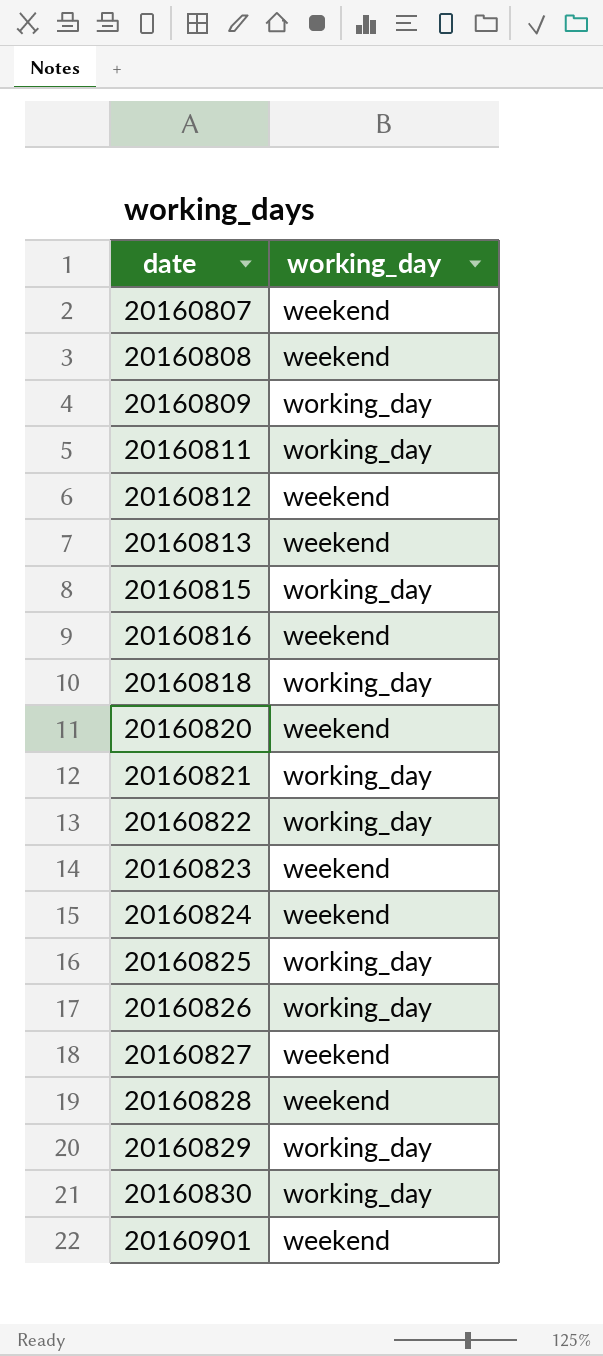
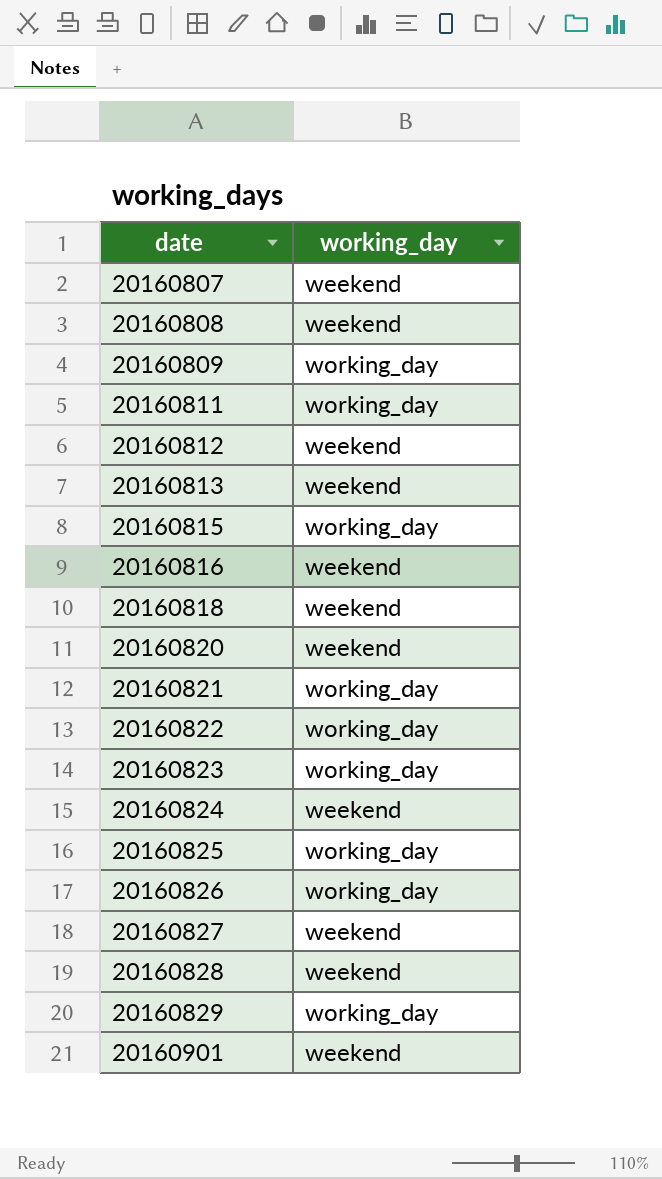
row 20160830: working_day -> none
20160818 | working_day: working_day -> weekend
20160823 | working_day: weekend -> working_day

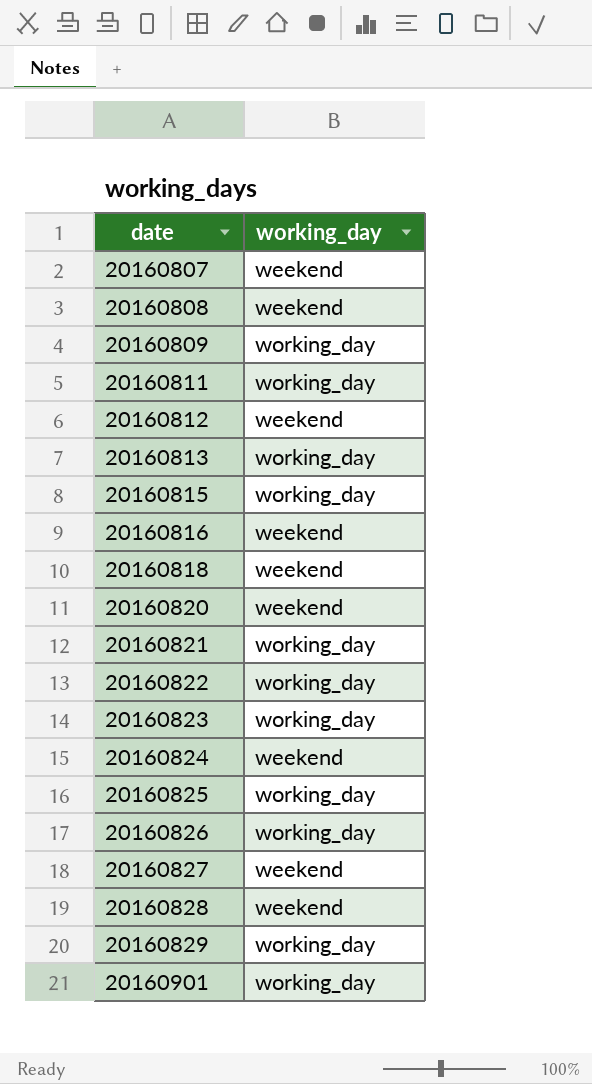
20160813 | working_day: weekend -> working_day
20160901 | working_day: weekend -> working_day

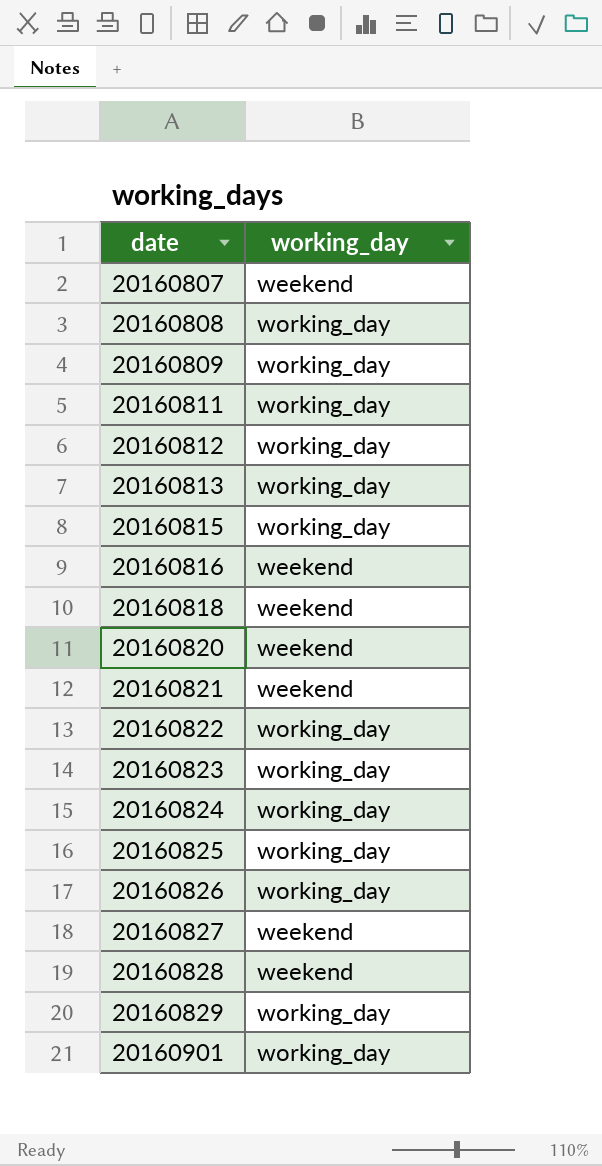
20160808 | working_day: weekend -> working_day
20160812 | working_day: weekend -> working_day
20160821 | working_day: working_day -> weekend
20160824 | working_day: weekend -> working_day

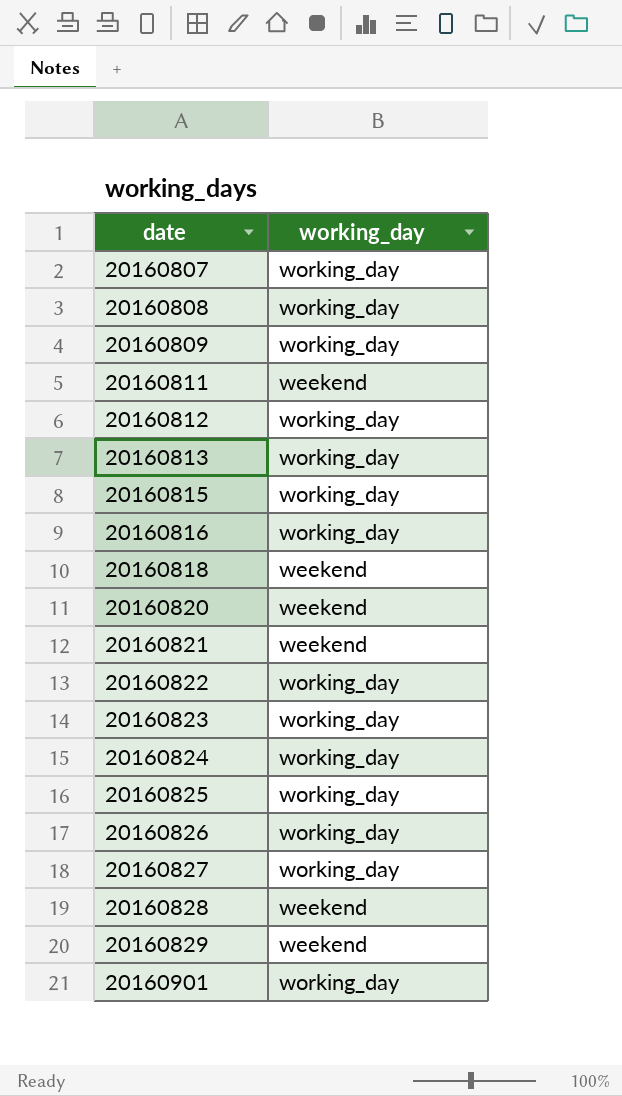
20160807 | working_day: weekend -> working_day
20160811 | working_day: working_day -> weekend
20160816 | working_day: weekend -> working_day
20160827 | working_day: weekend -> working_day
20160829 | working_day: working_day -> weekend

